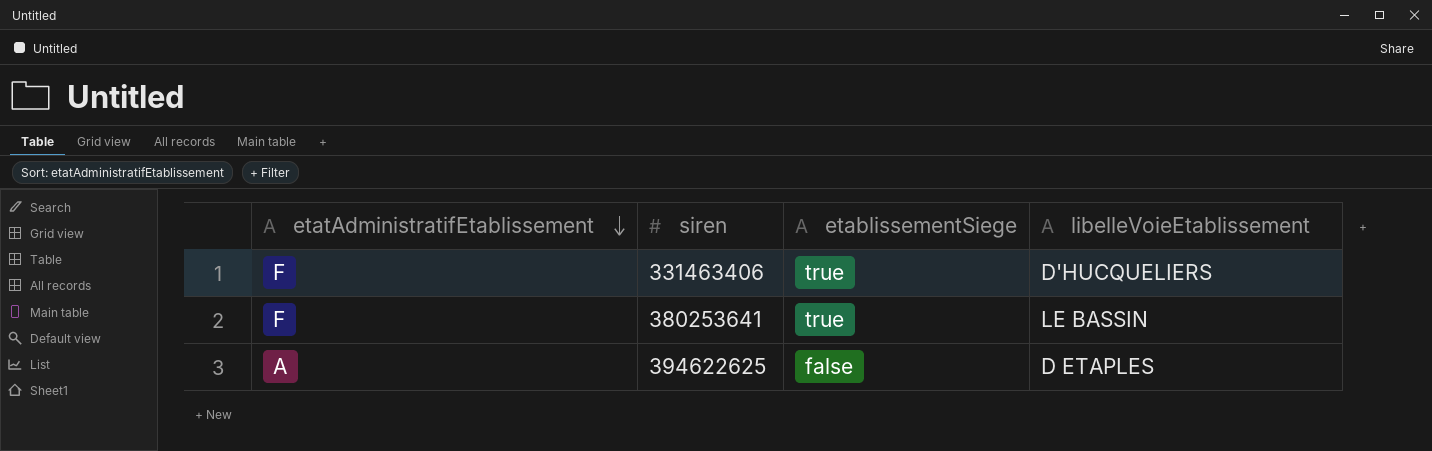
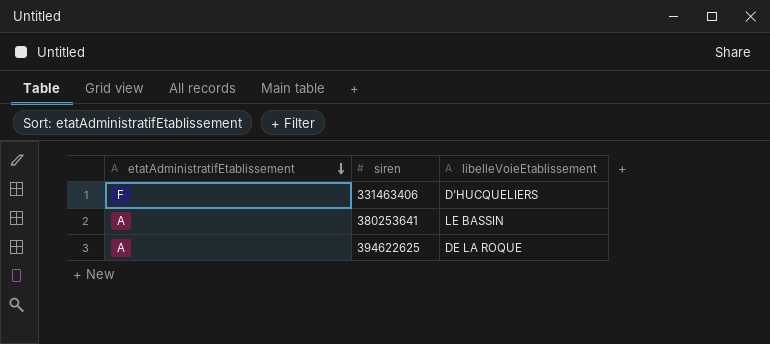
column etablissementSiege | position: 3 -> none
380253641 | etatAdministratifEtablissement: F -> A
394622625 | libelleVoieEtablissement: D ETAPLES -> DE LA ROQUE

